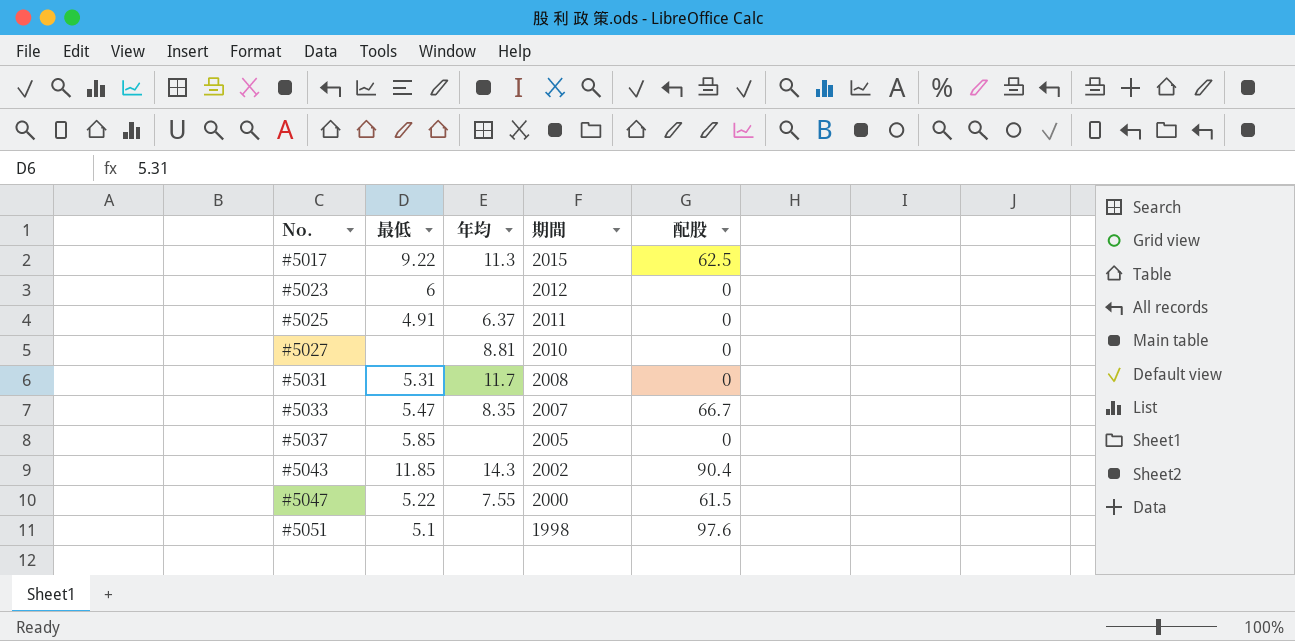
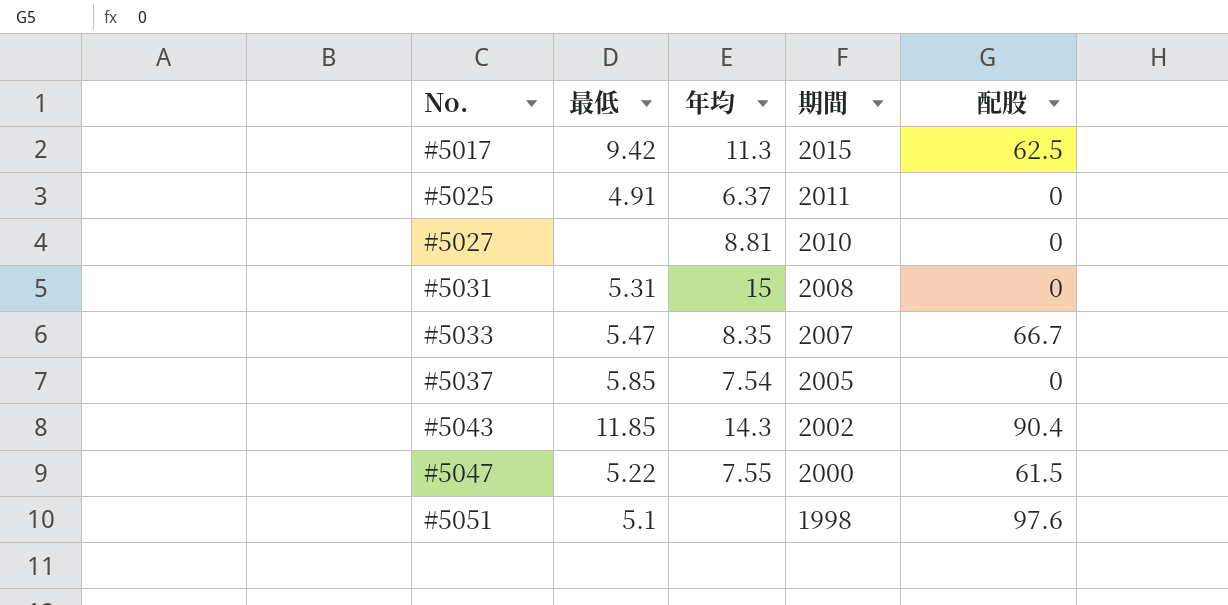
row #5023: 6 | none | 2012 | 0 -> none
#5017 | 最低: 9.22 -> 9.42
#5031 | 年均: 11.7 -> 15
#5037 | 年均: none -> 7.54

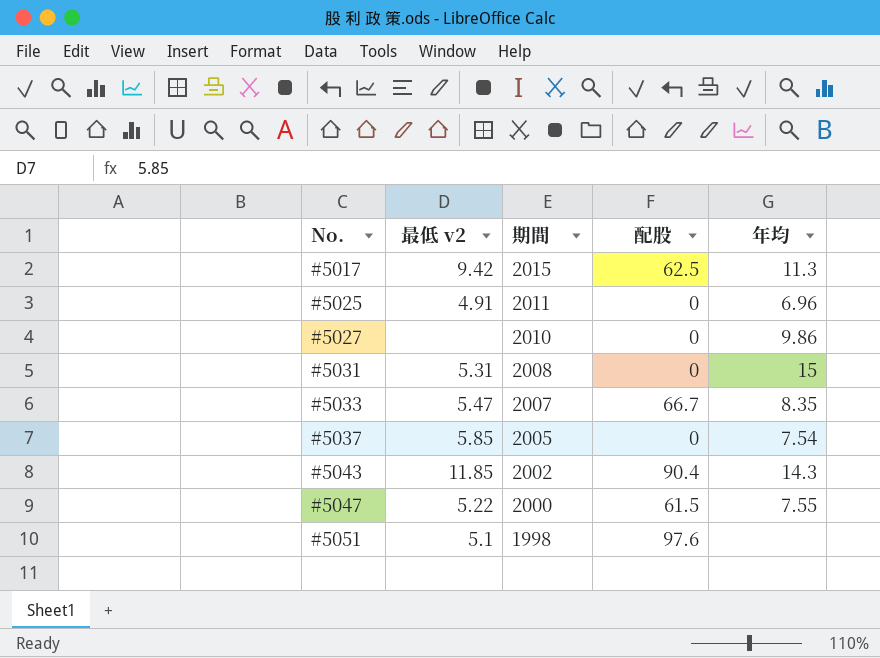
column name: 最低 -> 最低 v2
column 年均 | position: 3 -> 5
#5025 | 年均: 6.37 -> 6.96
#5027 | 年均: 8.81 -> 9.86

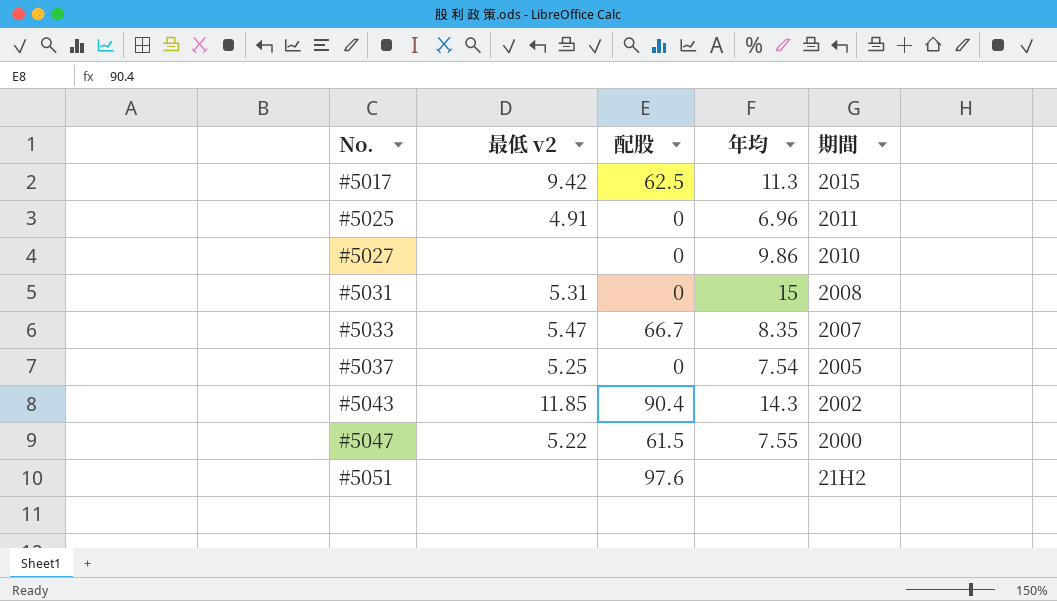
column 期間 | position: 3 -> 5
#5037 | 最低 v2: 5.85 -> 5.25
#5051 | 最低 v2: 5.1 -> none
#5051 | 期間: 1998 -> 21H2

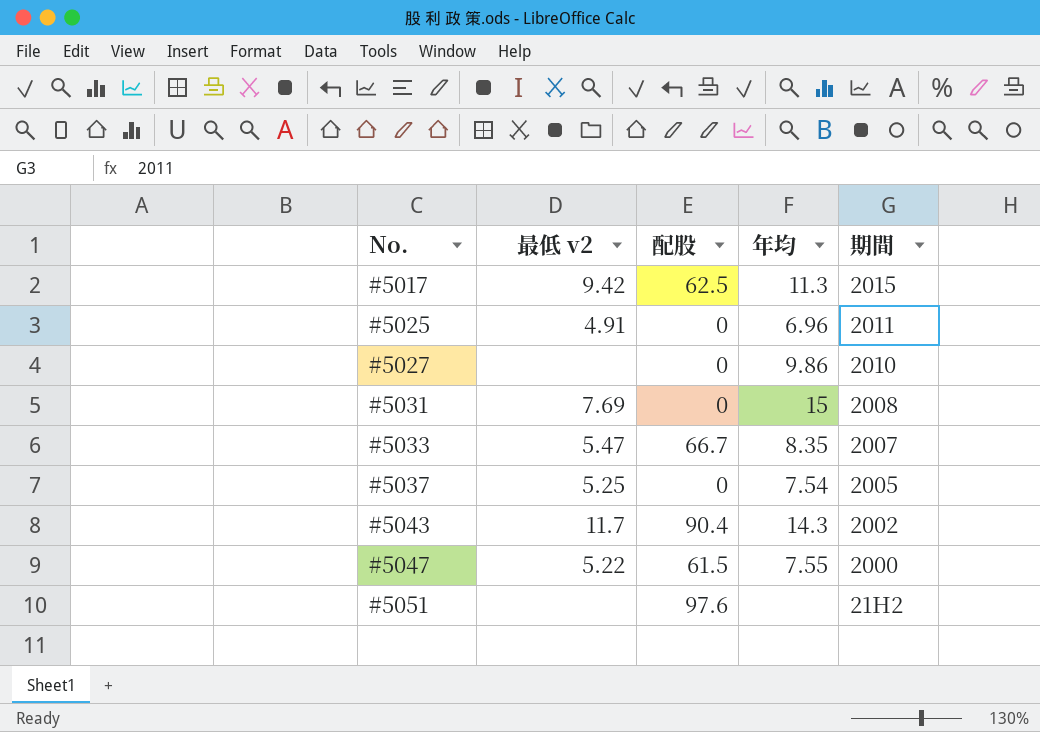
#5031 | 最低 v2: 5.31 -> 7.69
#5043 | 最低 v2: 11.85 -> 11.7

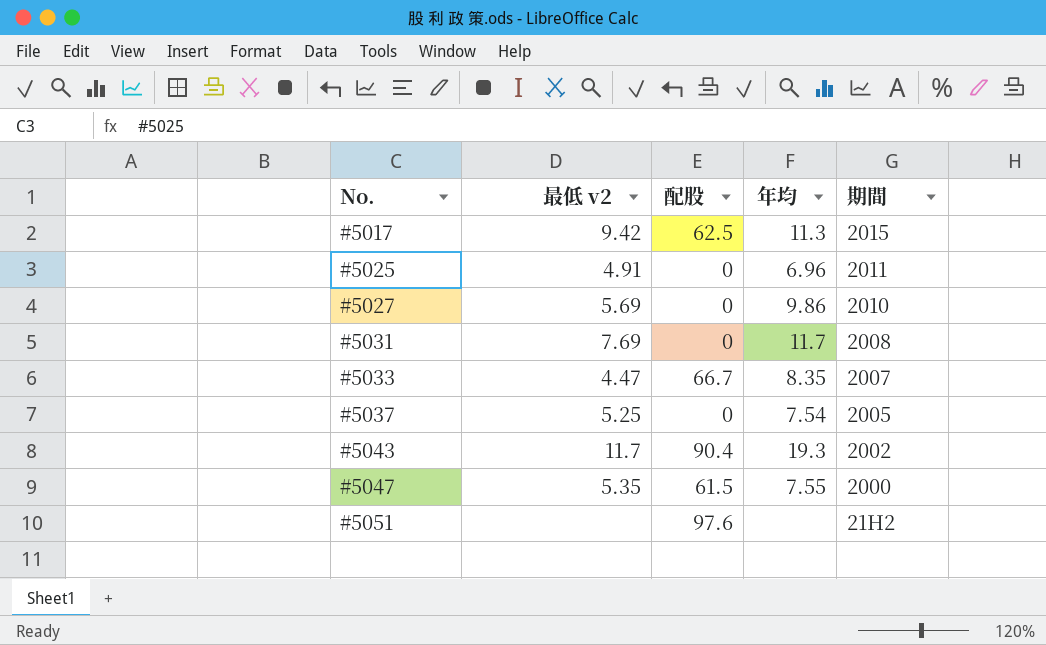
#5027 | 最低 v2: none -> 5.69
#5031 | 年均: 15 -> 11.7
#5033 | 最低 v2: 5.47 -> 4.47
#5043 | 年均: 14.3 -> 19.3
#5047 | 最低 v2: 5.22 -> 5.35

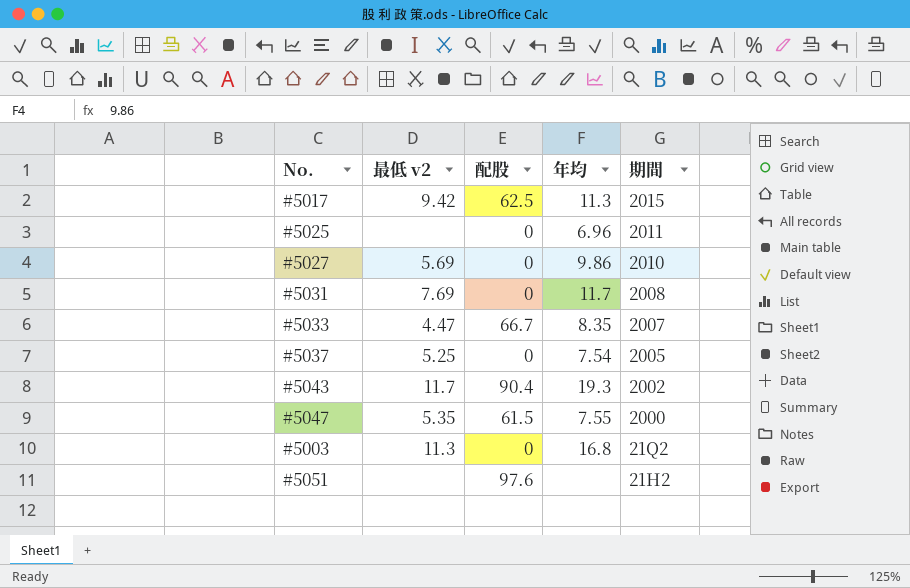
#5025 | 最低 v2: 4.91 -> none
row #5003: none -> 11.3 | 0 | 16.8 | 21Q2

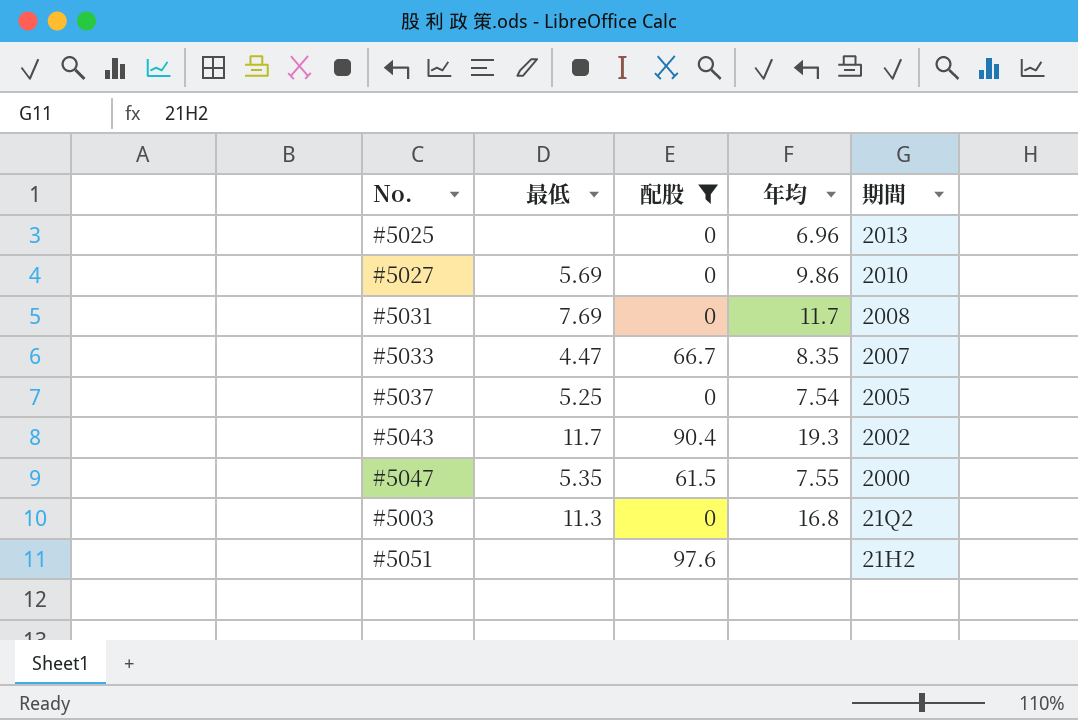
filter: none -> 配股 != 62.5
column name: 最低 v2 -> 最低
#5025 | 期間: 2011 -> 2013

